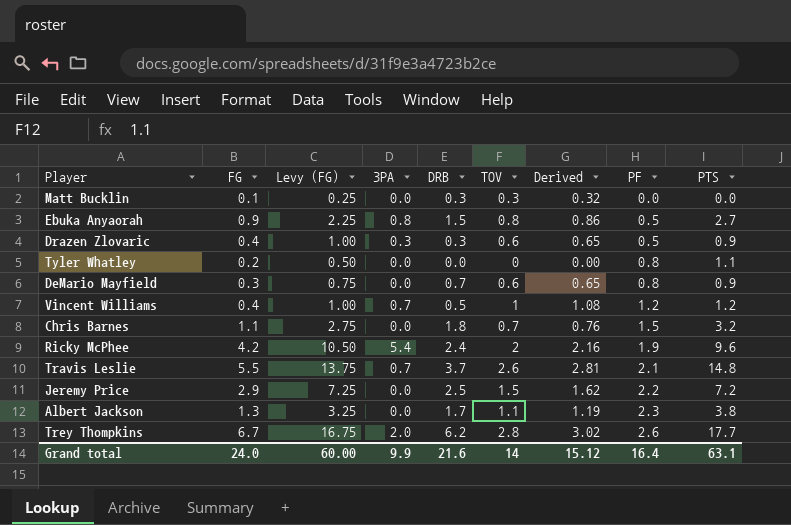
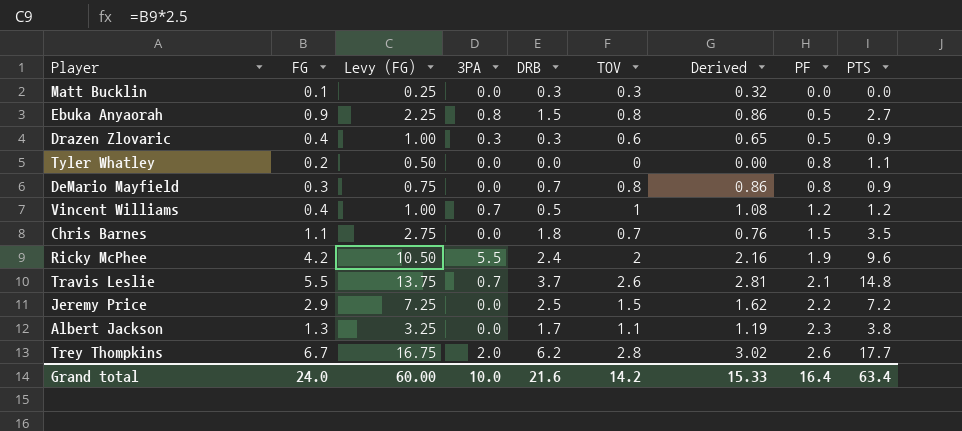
DeMario Mayfield | TOV: 0.6 -> 0.8
DeMario Mayfield | Derived: 0.65 -> 0.86
Chris Barnes | PTS: 3.2 -> 3.5
Ricky McPhee | 3PA: 5.4 -> 5.5
Grand total | 3PA: 9.9 -> 10.0
Grand total | TOV: 14 -> 14.2
Grand total | Derived: 15.12 -> 15.33
Grand total | PTS: 63.1 -> 63.4

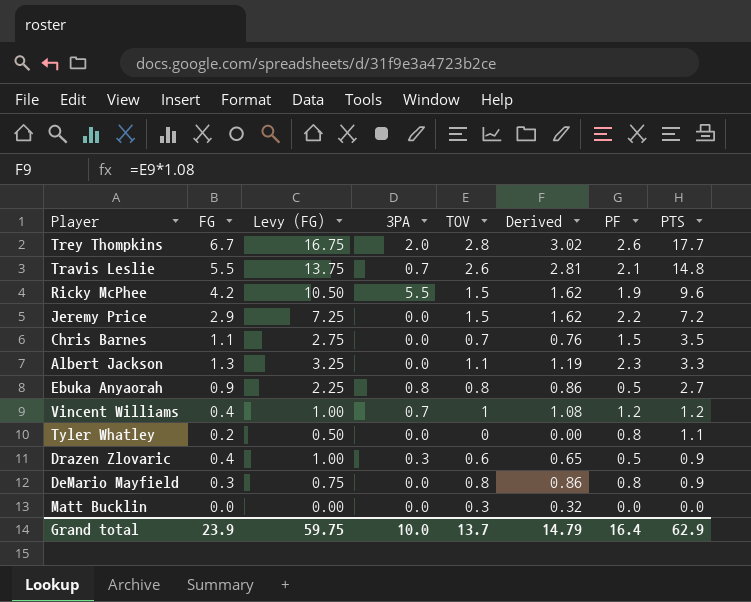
row order: PF ascending -> PTS descending
column DRB | position: 5 -> none
Ricky McPhee | TOV: 2 -> 1.5
Ricky McPhee | Derived: 2.16 -> 1.62
Albert Jackson | PTS: 3.8 -> 3.3
Matt Bucklin | FG: 0.1 -> 0.0
Matt Bucklin | Levy (FG): 0.25 -> 0.00
Grand total | FG: 24.0 -> 23.9
Grand total | Levy (FG): 60.00 -> 59.75
Grand total | TOV: 14.2 -> 13.7
Grand total | Derived: 15.33 -> 14.79
Grand total | PTS: 63.4 -> 62.9

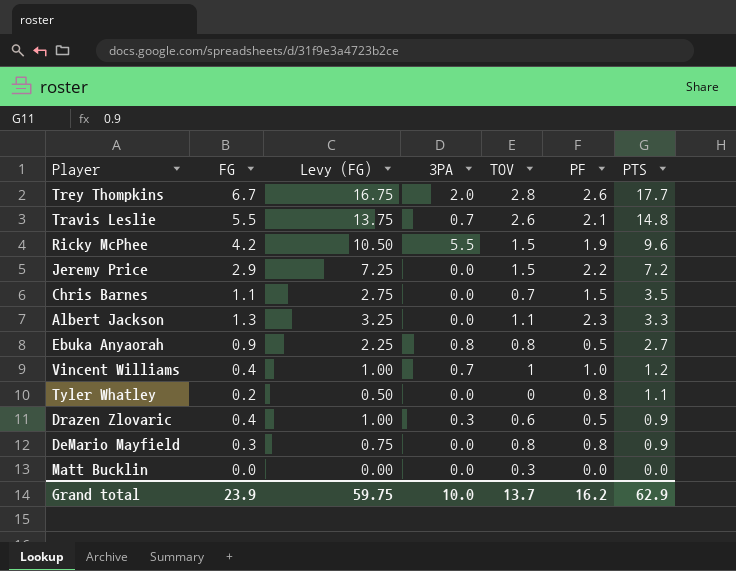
column Derived | formula: [TOV] * 1.08 -> none
Vincent Williams | PF: 1.2 -> 1.0
Grand total | PF: 16.4 -> 16.2

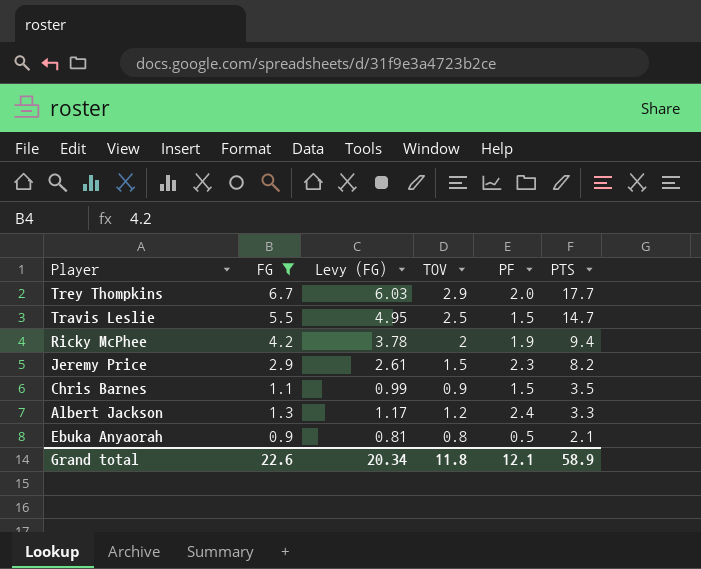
filter: none -> FG >= 0.9
column 3PA | position: 4 -> none
column Levy (FG) | formula: [FG] * 2.5 -> [FG] * 0.9
Trey Thompkins | TOV: 2.8 -> 2.9
Trey Thompkins | PF: 2.6 -> 2.0
Travis Leslie | TOV: 2.6 -> 2.5
Travis Leslie | PF: 2.1 -> 1.5
Travis Leslie | PTS: 14.8 -> 14.7
Ricky McPhee | TOV: 1.5 -> 2
Ricky McPhee | PTS: 9.6 -> 9.4
Jeremy Price | PF: 2.2 -> 2.3
Jeremy Price | PTS: 7.2 -> 8.2
Chris Barnes | TOV: 0.7 -> 0.9
Albert Jackson | TOV: 1.1 -> 1.2
Albert Jackson | PF: 2.3 -> 2.4
Ebuka Anyaorah | PTS: 2.7 -> 2.1
Grand total | FG: 23.9 -> 22.6
Grand total | Levy (FG): 59.75 -> 20.34
Grand total | TOV: 13.7 -> 11.8
Grand total | PF: 16.2 -> 12.1
Grand total | PTS: 62.9 -> 58.9

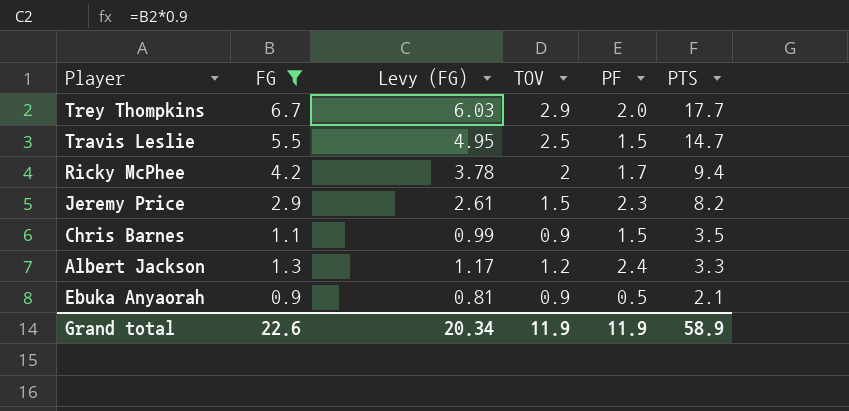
Ricky McPhee | PF: 1.9 -> 1.7
Ebuka Anyaorah | TOV: 0.8 -> 0.9
Grand total | TOV: 11.8 -> 11.9
Grand total | PF: 12.1 -> 11.9

